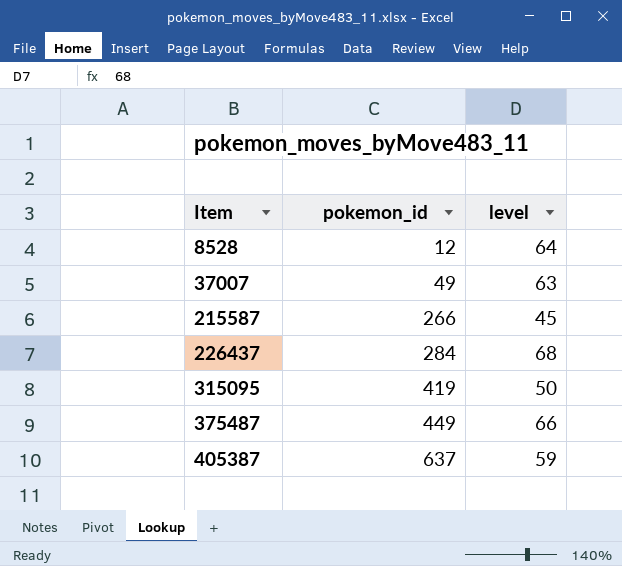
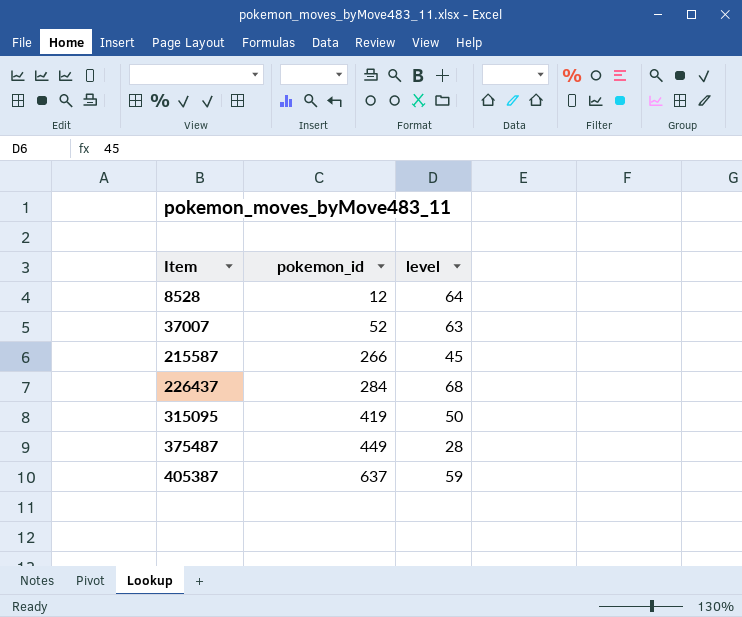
37007 | pokemon_id: 49 -> 52
375487 | level: 66 -> 28

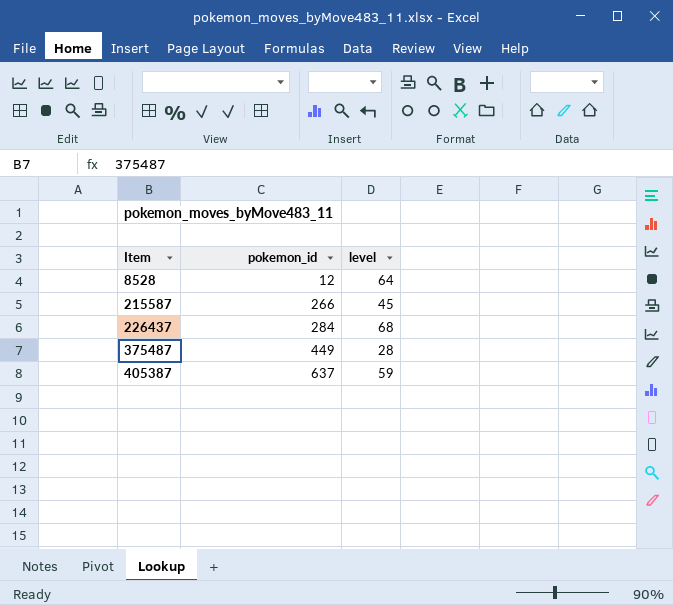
row 37007: 52 | 63 -> none
row 315095: 419 | 50 -> none

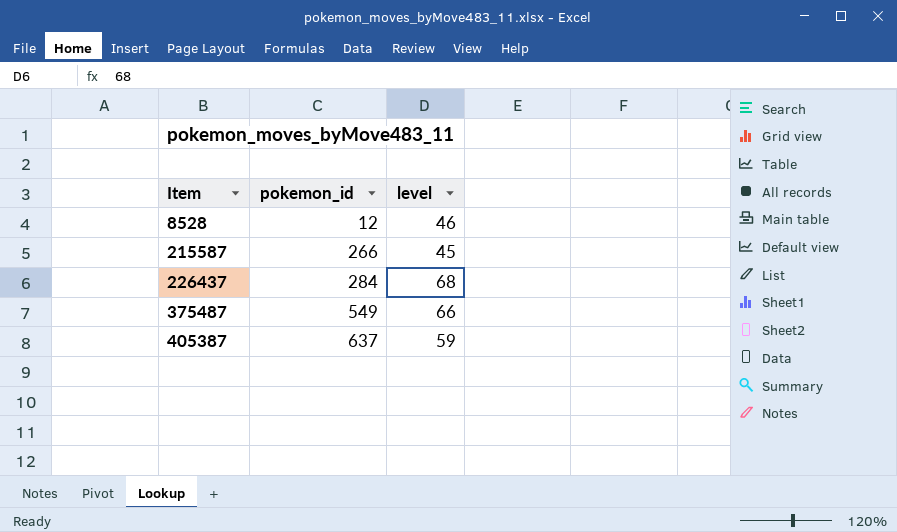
8528 | level: 64 -> 46
375487 | pokemon_id: 449 -> 549
375487 | level: 28 -> 66

